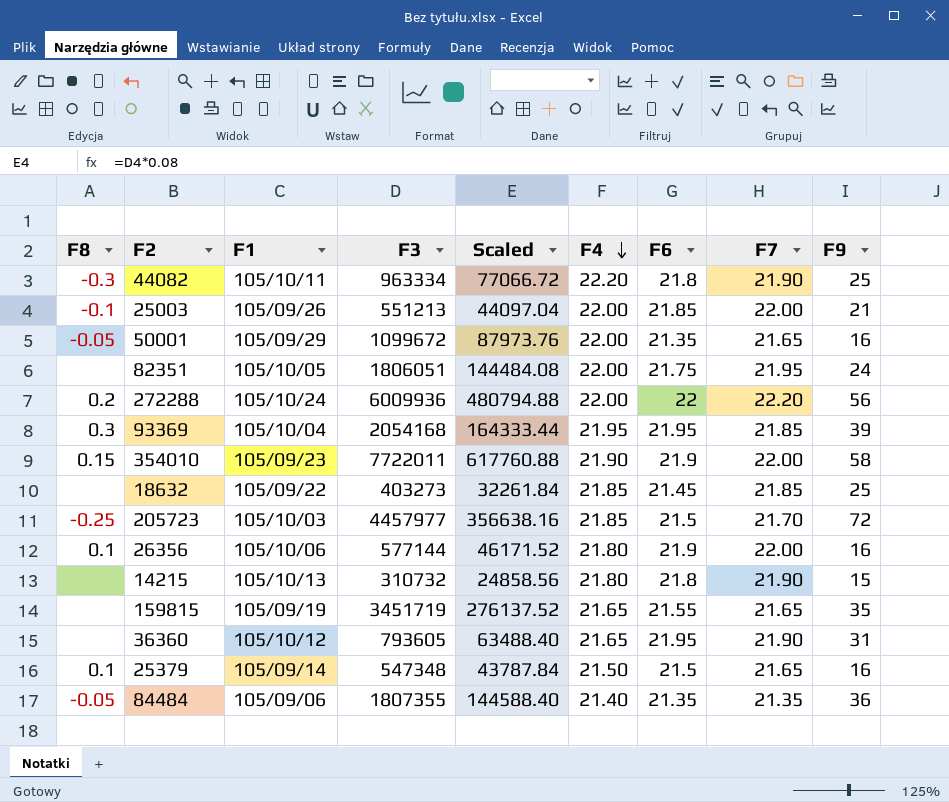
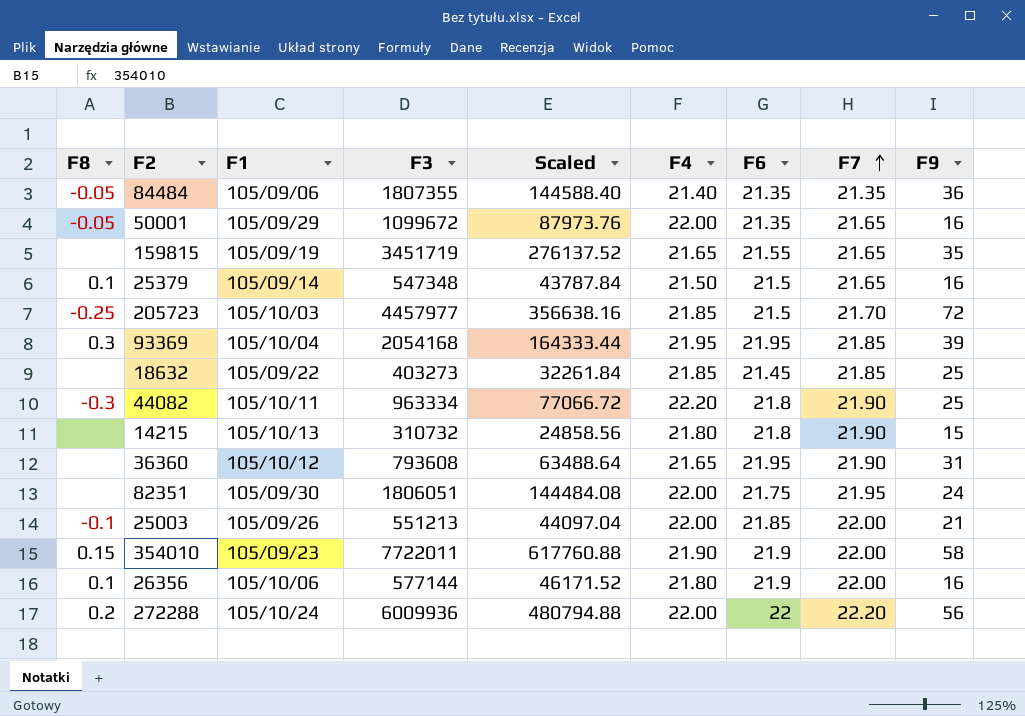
row order: F4 descending -> F7 ascending
36360 | F3: 793605 -> 793608
36360 | Scaled: 63488.40 -> 63488.64
82351 | F1: 105/10/05 -> 105/09/30

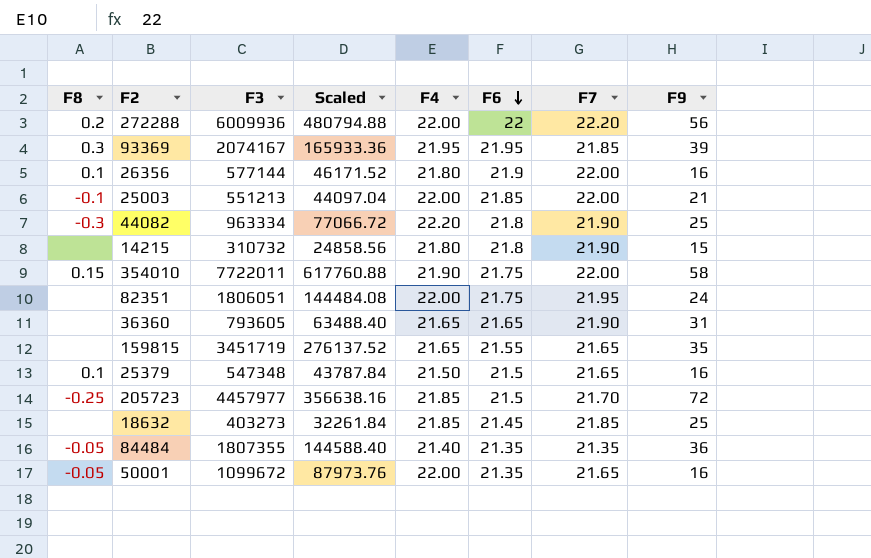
row order: F7 ascending -> F6 descending
column F1 | position: 3 -> none
93369 | F3: 2054168 -> 2074167
93369 | Scaled: 164333.44 -> 165933.36
354010 | F6: 21.9 -> 21.75
36360 | F3: 793608 -> 793605
36360 | Scaled: 63488.64 -> 63488.40
36360 | F6: 21.95 -> 21.65

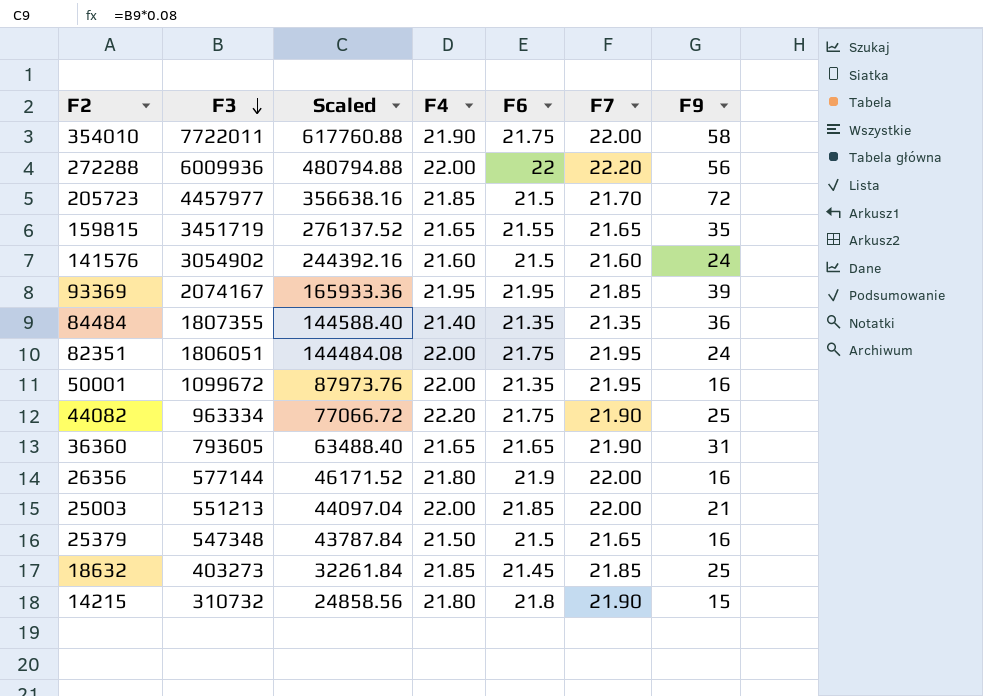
row order: F6 descending -> F3 descending
column F8 | position: 1 -> none
row 141576: none -> 3054902 | 244392.16 | 21.60 | 21.5 | 21.60 | 24
50001 | F7: 21.65 -> 21.95
44082 | F6: 21.8 -> 21.75

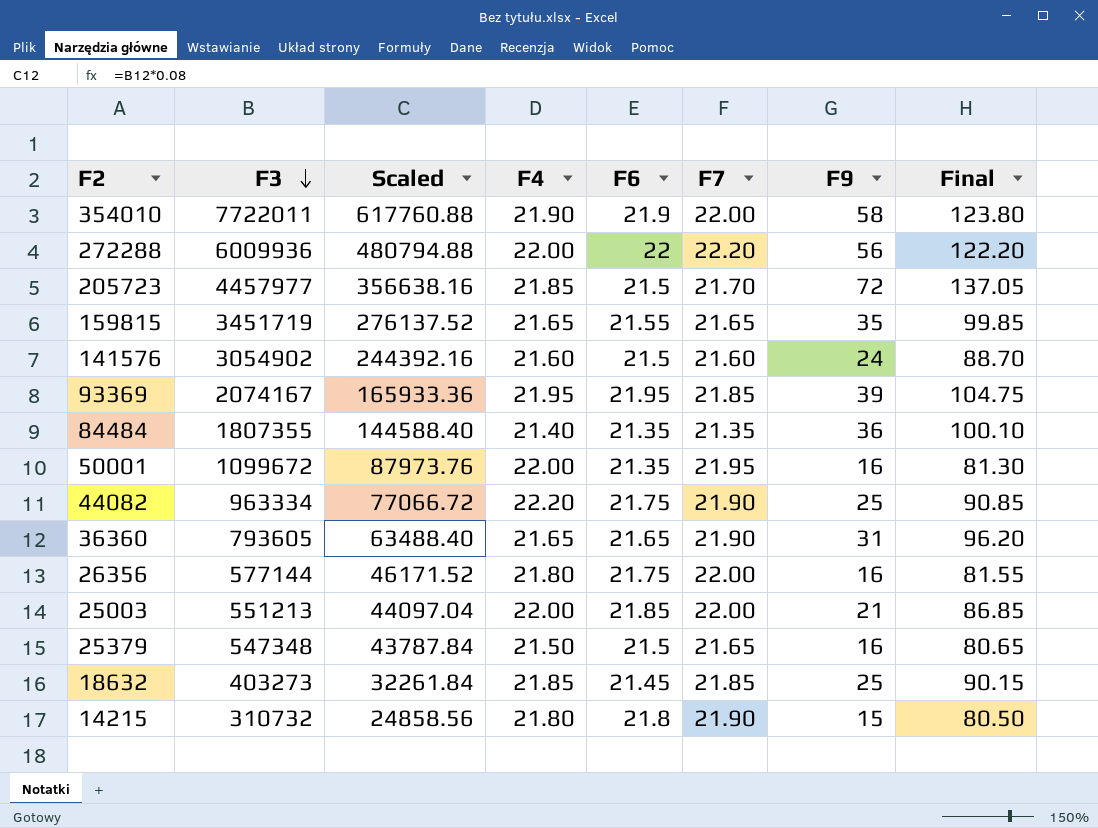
column Final | formula: none -> [F4] + [F6] + [F7] + [F9]
row 82351: 1806051 | 144484.08 | 22.00 | 21.75 | 21.95 | 24 -> none
354010 | F6: 21.75 -> 21.9
26356 | F6: 21.9 -> 21.75

